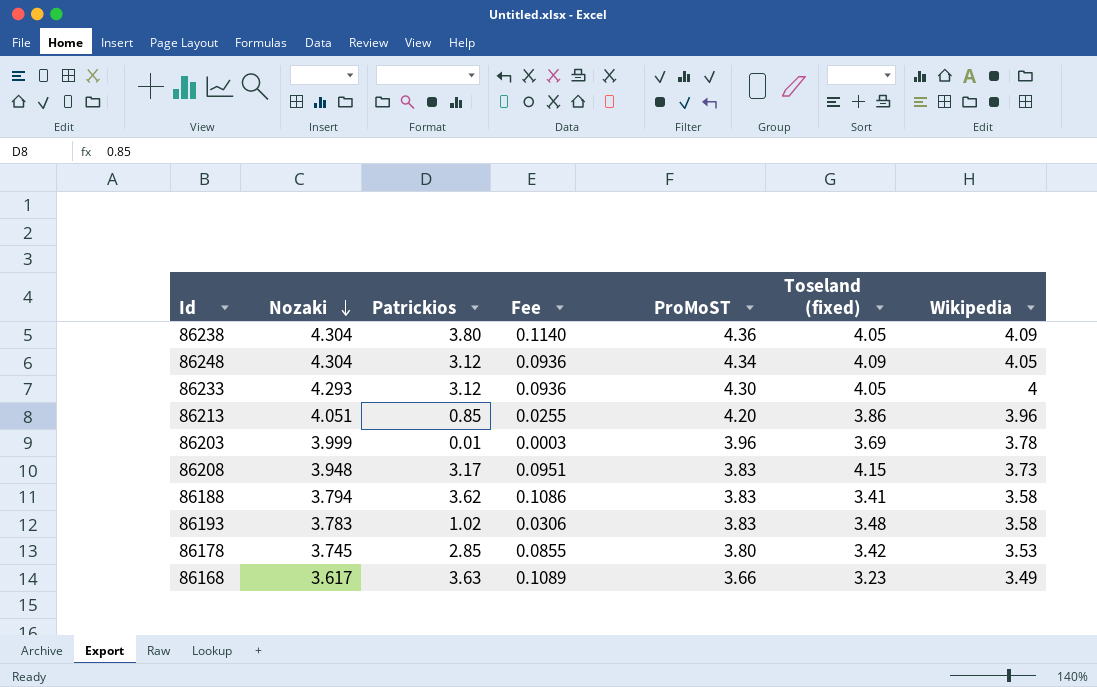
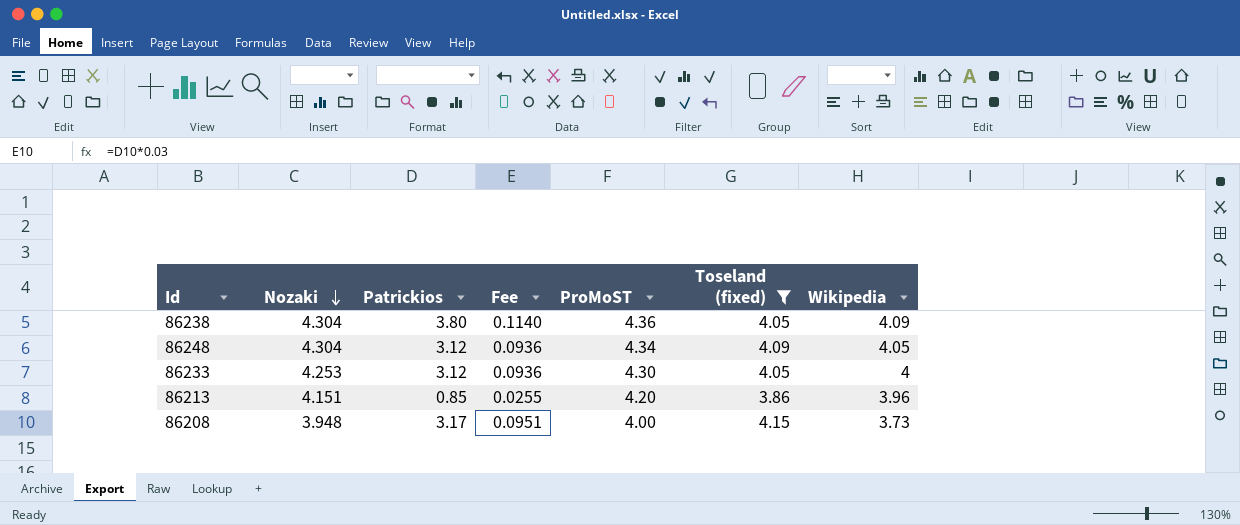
filter: none -> Toseland (fixed) >= 3.86
86233 | Nozaki: 4.293 -> 4.253
86213 | Nozaki: 4.051 -> 4.151
86208 | ProMoST: 3.83 -> 4.00

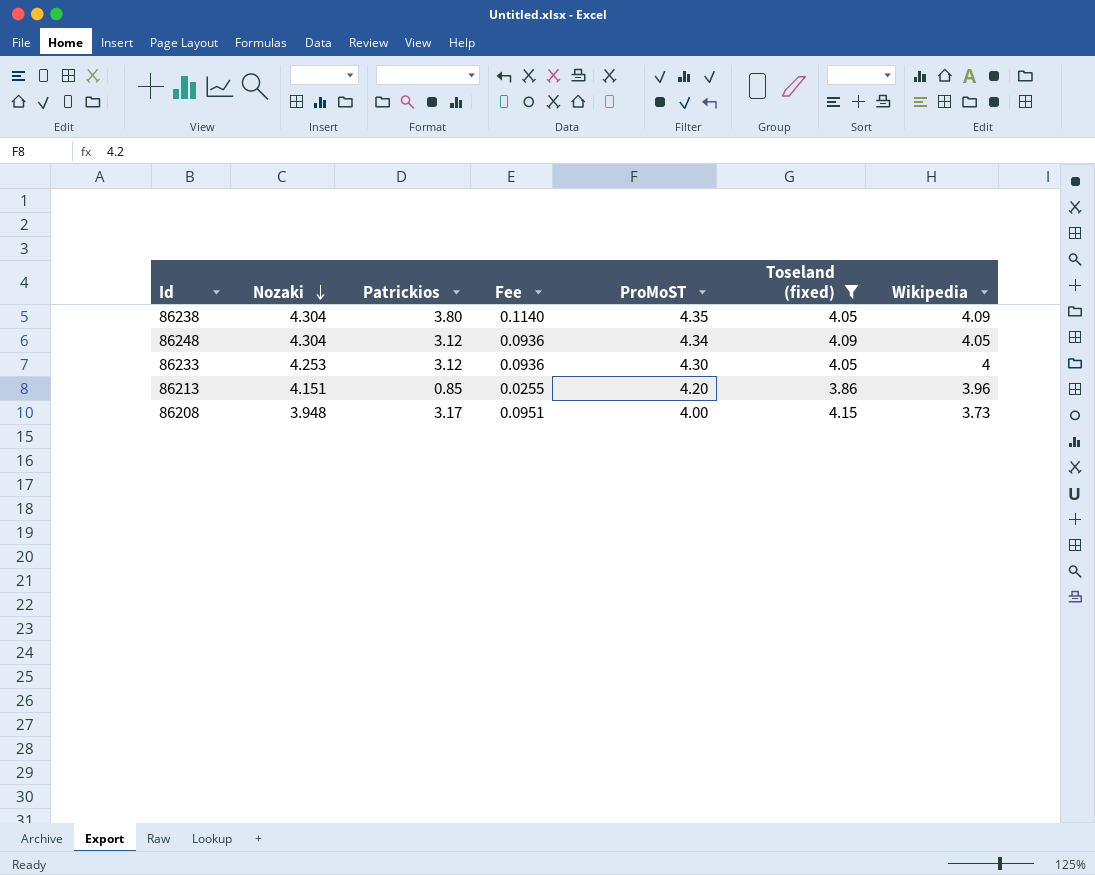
86238 | ProMoST: 4.36 -> 4.35

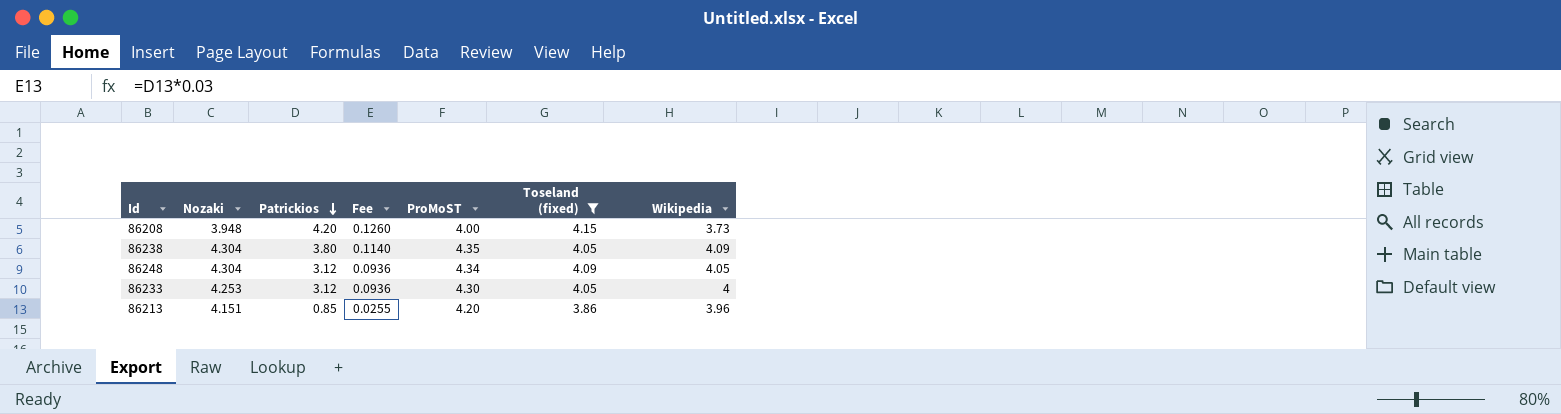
row order: Nozaki descending -> Patrickios descending
86208 | Patrickios: 3.17 -> 4.20
86208 | Fee: 0.0951 -> 0.1260

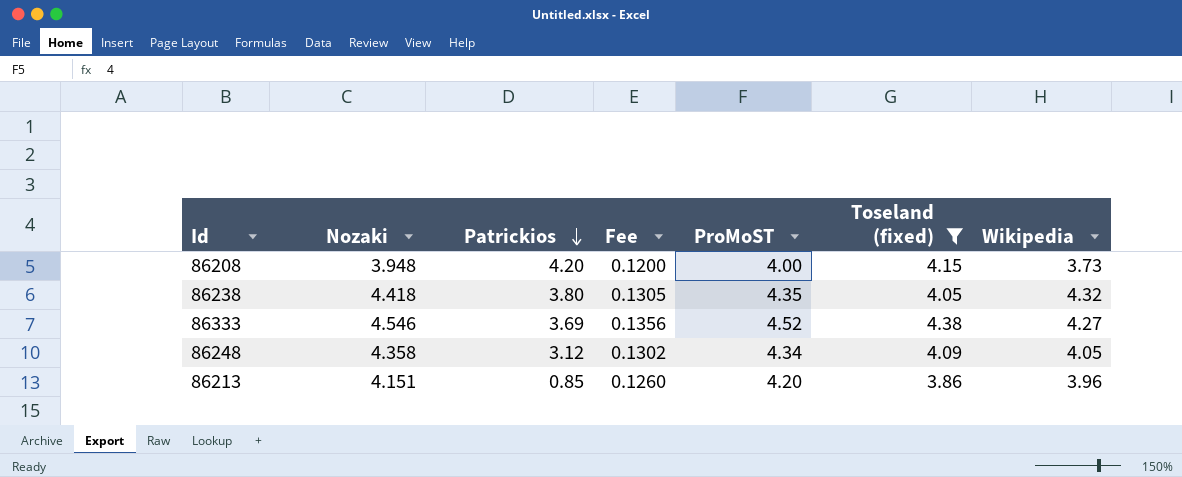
column Fee | formula: [Patrickios] * 0.03 -> [ProMoST] * 0.03
row 86233: 4.253 | 3.12 | 0.0936 | 4.30 | 4.05 | 4 -> none
86238 | Nozaki: 4.304 -> 4.418
86238 | Wikipedia: 4.09 -> 4.32
row 86333: none -> 4.546 | 3.69 | 0.1356 | 4.52 | 4.38 | 4.27
86248 | Nozaki: 4.304 -> 4.358

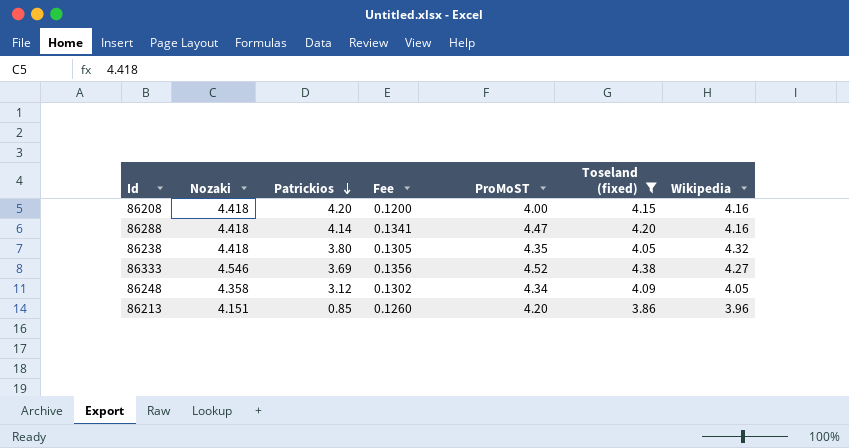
86208 | Nozaki: 3.948 -> 4.418
86208 | Wikipedia: 3.73 -> 4.16
row 86288: none -> 4.418 | 4.14 | 0.1341 | 4.47 | 4.20 | 4.16

